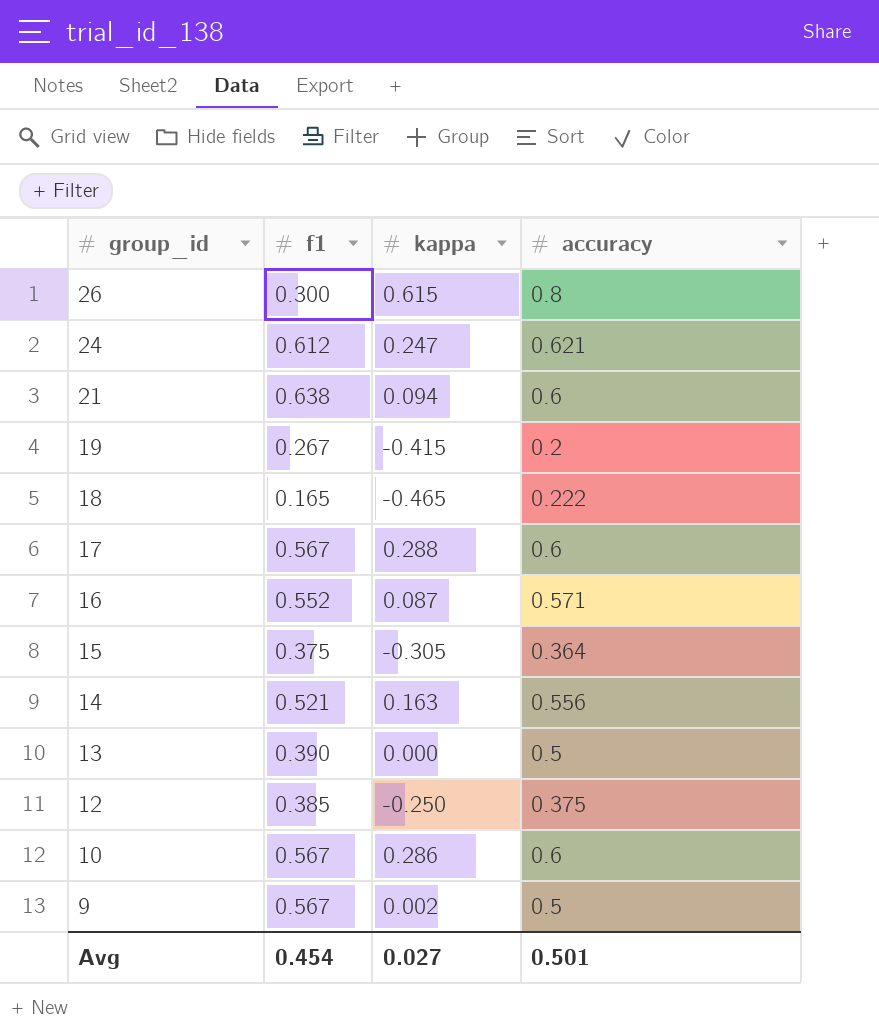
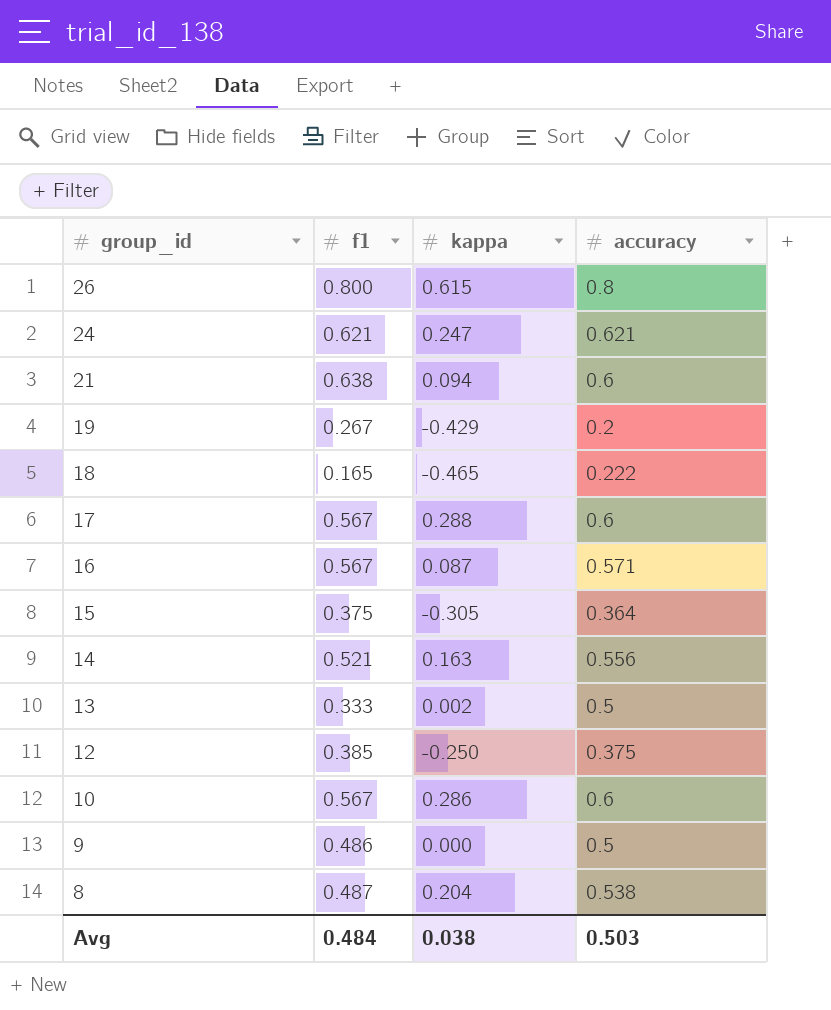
26 | f1: 0.300 -> 0.800
24 | f1: 0.612 -> 0.621
19 | kappa: -0.415 -> -0.429
16 | f1: 0.552 -> 0.567
13 | f1: 0.390 -> 0.333
13 | kappa: 0.000 -> 0.002
9 | f1: 0.567 -> 0.486
9 | kappa: 0.002 -> 0.000
row 8: none -> 0.487 | 0.204 | 0.538
Avg | f1: 0.454 -> 0.484
Avg | kappa: 0.027 -> 0.038
Avg | accuracy: 0.501 -> 0.503

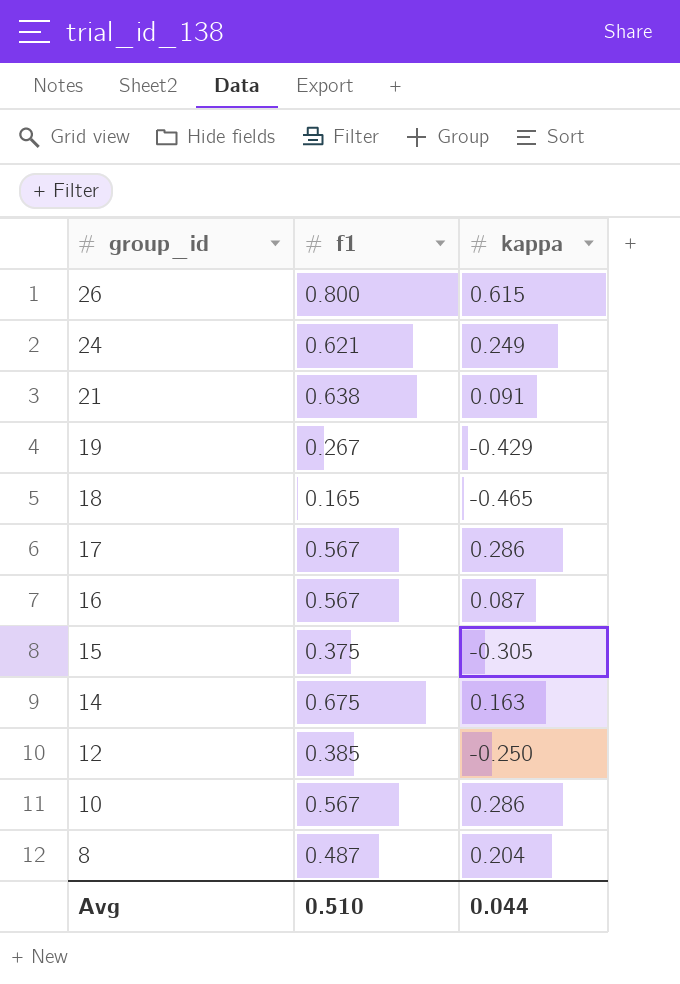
column accuracy | position: 4 -> none
row 13: 0.333 | 0.002 | 0.5 -> none
row 9: 0.486 | 0.000 | 0.5 -> none
24 | kappa: 0.247 -> 0.249
21 | kappa: 0.094 -> 0.091
17 | kappa: 0.288 -> 0.286
14 | f1: 0.521 -> 0.675
Avg | f1: 0.484 -> 0.510
Avg | kappa: 0.038 -> 0.044

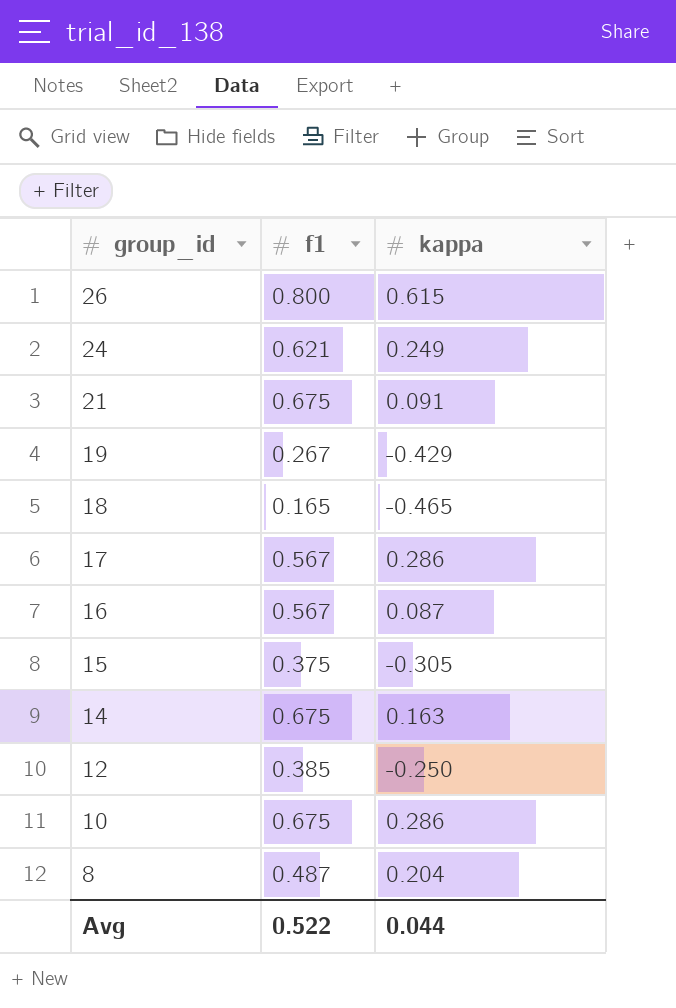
21 | f1: 0.638 -> 0.675
10 | f1: 0.567 -> 0.675
Avg | f1: 0.510 -> 0.522

